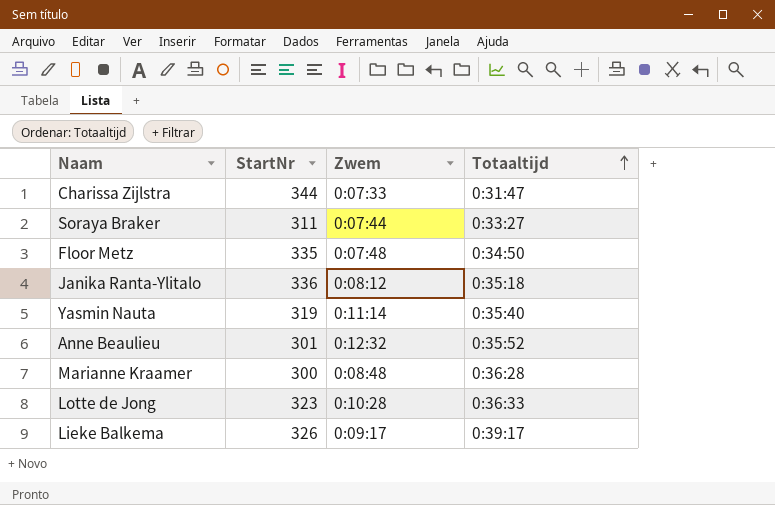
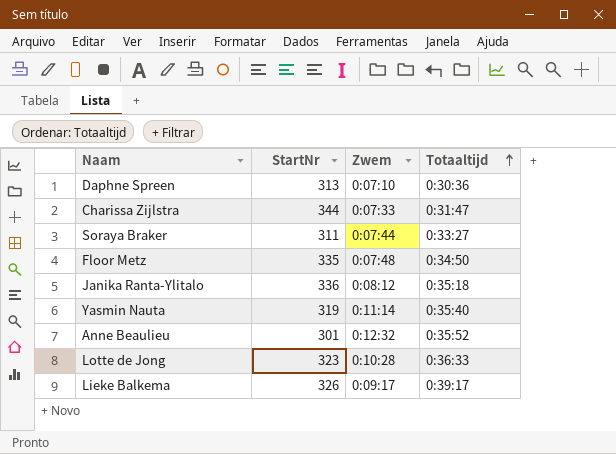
row Marianne Kraamer: 300 | 0:08:48 | 0:36:28 -> none
row Daphne Spreen: none -> 313 | 0:07:10 | 0:30:36

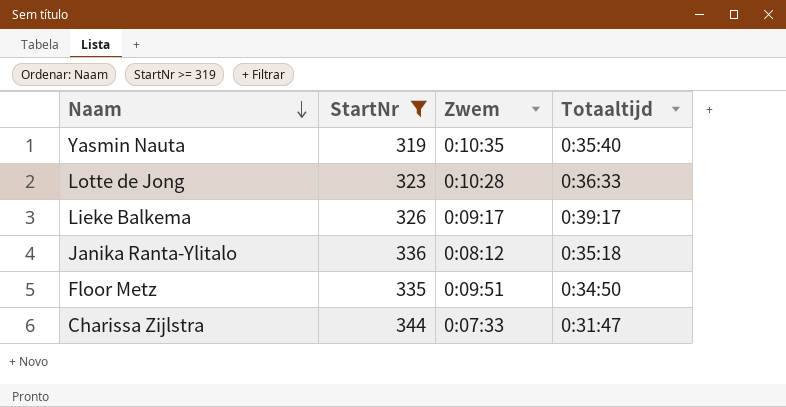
filter: none -> StartNr >= 319
row order: Totaaltijd ascending -> Naam descending
Yasmin Nauta | Zwem: 0:11:14 -> 0:10:35
Floor Metz | Zwem: 0:07:48 -> 0:09:51

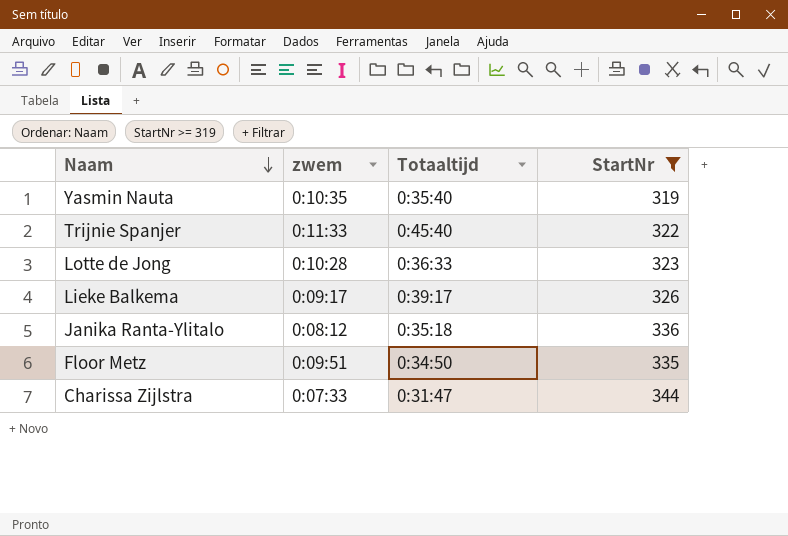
column name: Zwem -> zwem
column StartNr | position: 2 -> 4
row Trijnie Spanjer: none -> 0:11:33 | 0:45:40 | 322

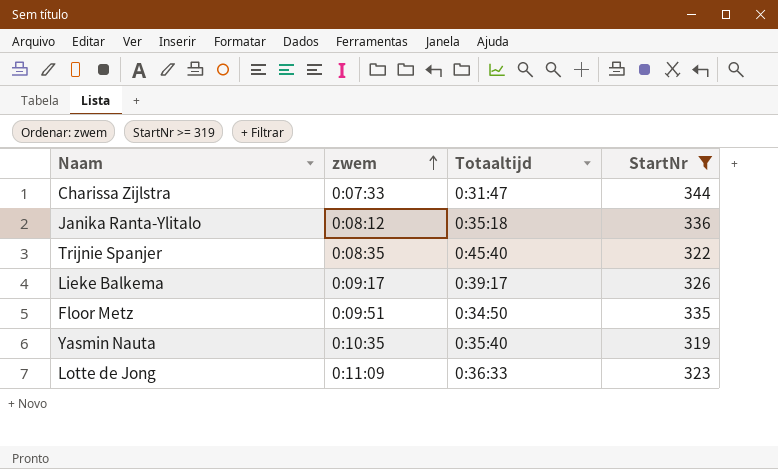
row order: Naam descending -> zwem ascending
Trijnie Spanjer | zwem: 0:11:33 -> 0:08:35
Lotte de Jong | zwem: 0:10:28 -> 0:11:09

